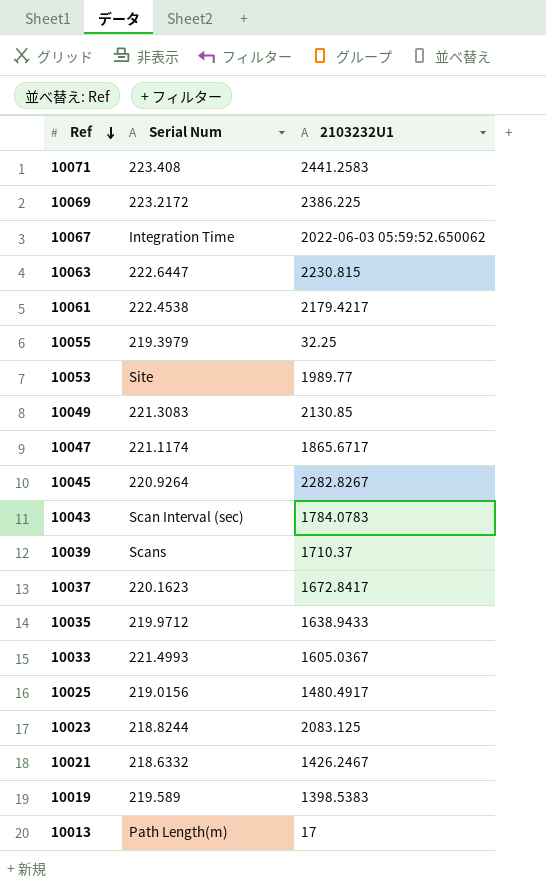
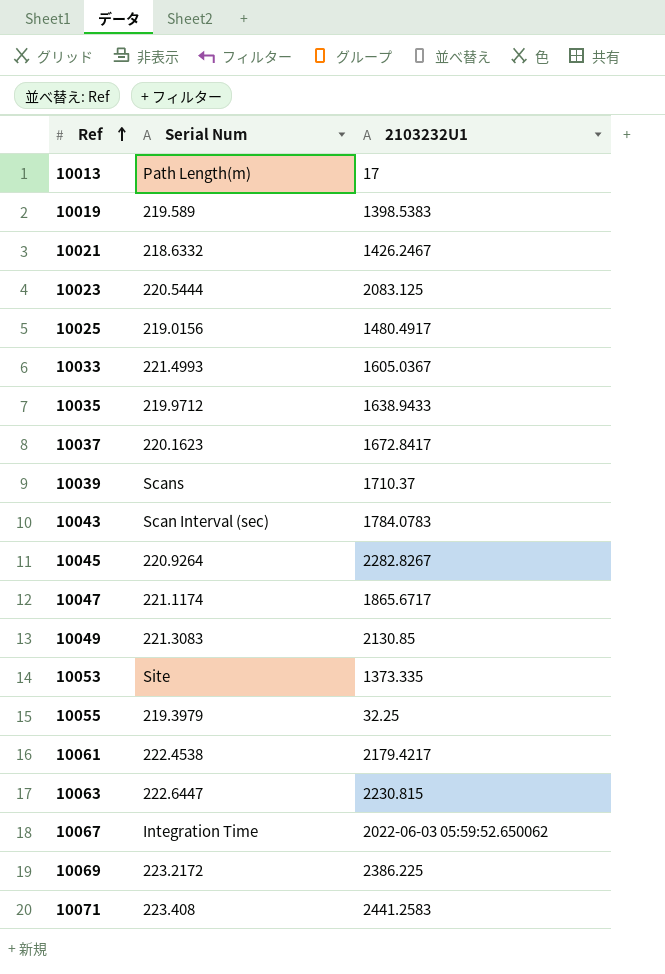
row order: Ref descending -> Ref ascending
10023 | Serial Num: 218.8244 -> 220.5444
10053 | 2103232U1: 1989.77 -> 1373.335

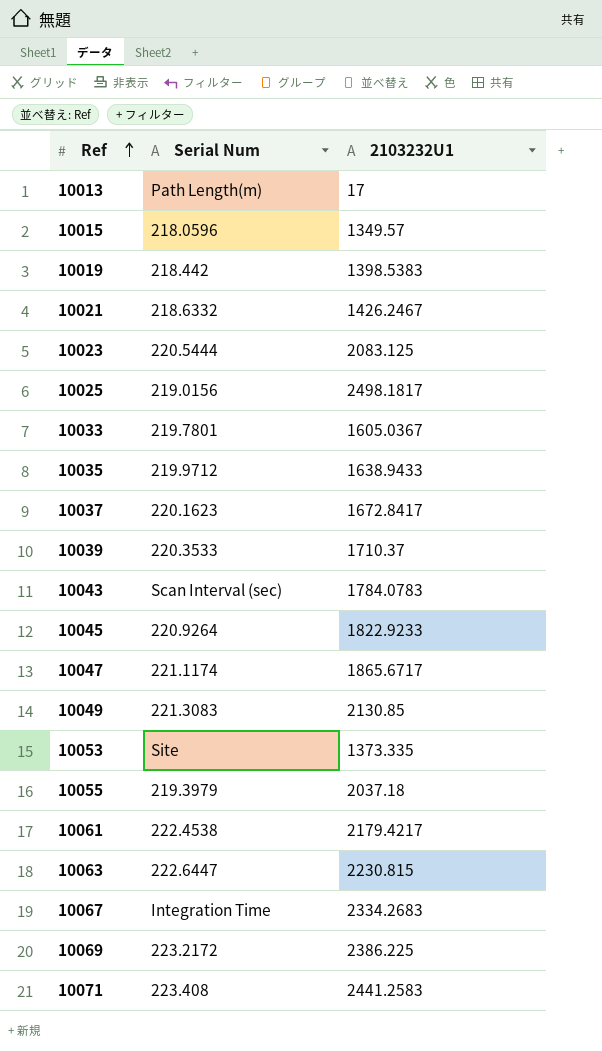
row 10015: none -> 218.0596 | 1349.57
10019 | Serial Num: 219.589 -> 218.442
10025 | 2103232U1: 1480.4917 -> 2498.1817
10033 | Serial Num: 221.4993 -> 219.7801
10039 | Serial Num: Scans -> 220.3533
10045 | 2103232U1: 2282.8267 -> 1822.9233
10055 | 2103232U1: 32.25 -> 2037.18
10067 | 2103232U1: 2022-06-03 05:59:52.650062 -> 2334.2683

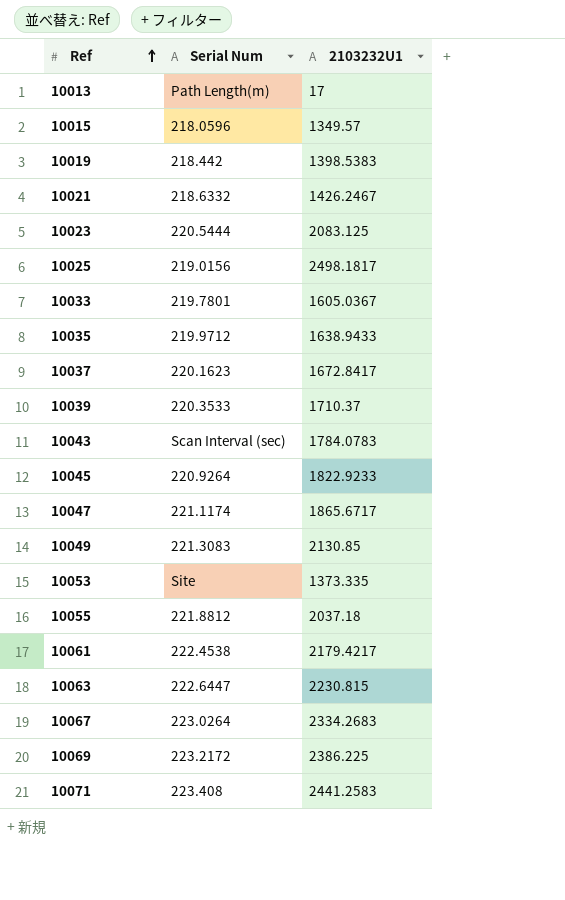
10055 | Serial Num: 219.3979 -> 221.8812
10067 | Serial Num: Integration Time -> 223.0264

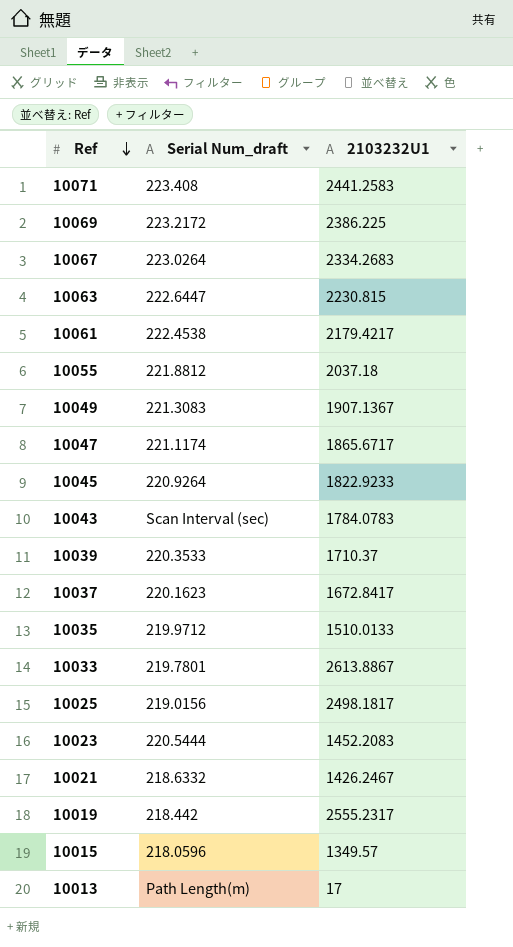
row order: Ref ascending -> Ref descending
column name: Serial Num -> Serial Num_draft
row 10053: Site | 1373.335 -> none
10049 | 2103232U1: 2130.85 -> 1907.1367
10035 | 2103232U1: 1638.9433 -> 1510.0133
10033 | 2103232U1: 1605.0367 -> 2613.8867
10023 | 2103232U1: 2083.125 -> 1452.2083
10019 | 2103232U1: 1398.5383 -> 2555.2317

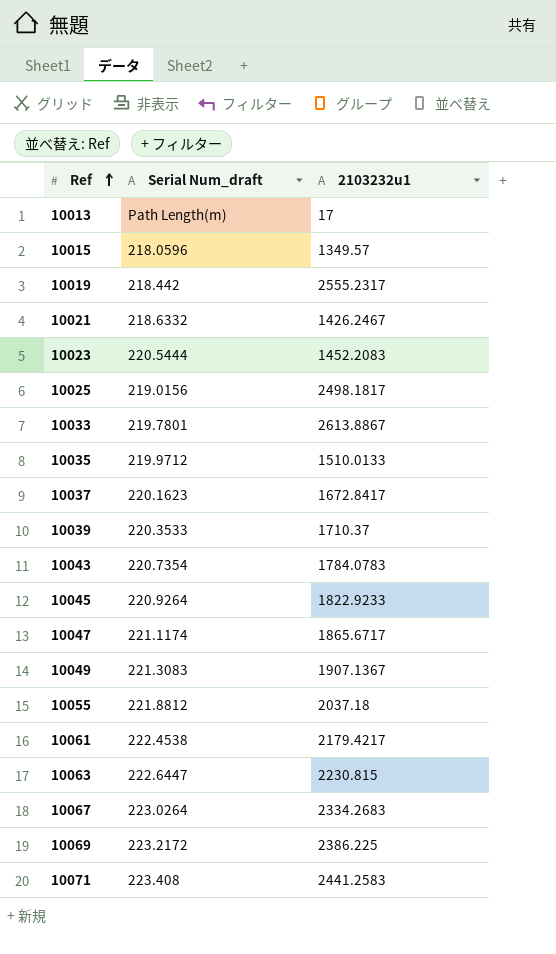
row order: Ref descending -> Ref ascending
column name: 2103232U1 -> 2103232u1
10043 | Serial Num_draft: Scan Interval (sec) -> 220.7354

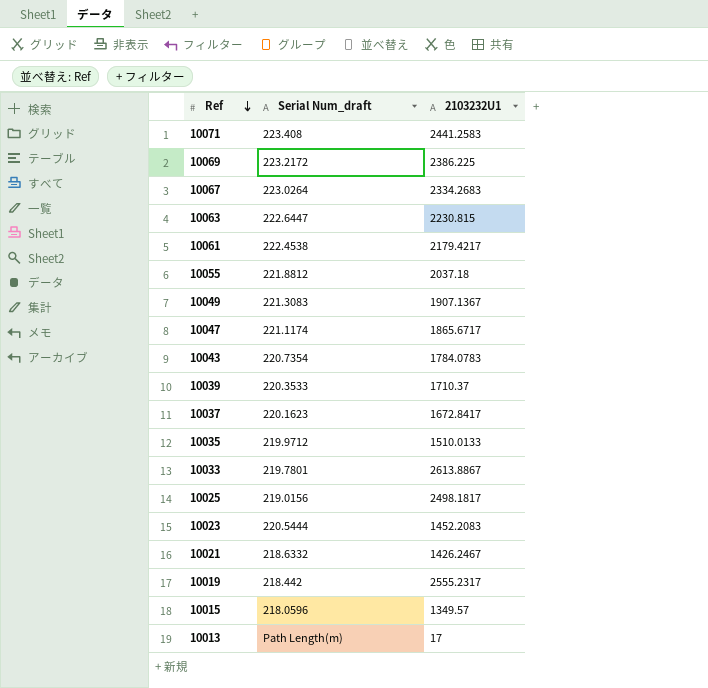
row order: Ref ascending -> Ref descending
column name: 2103232u1 -> 2103232U1
row 10045: 220.9264 | 1822.9233 -> none

